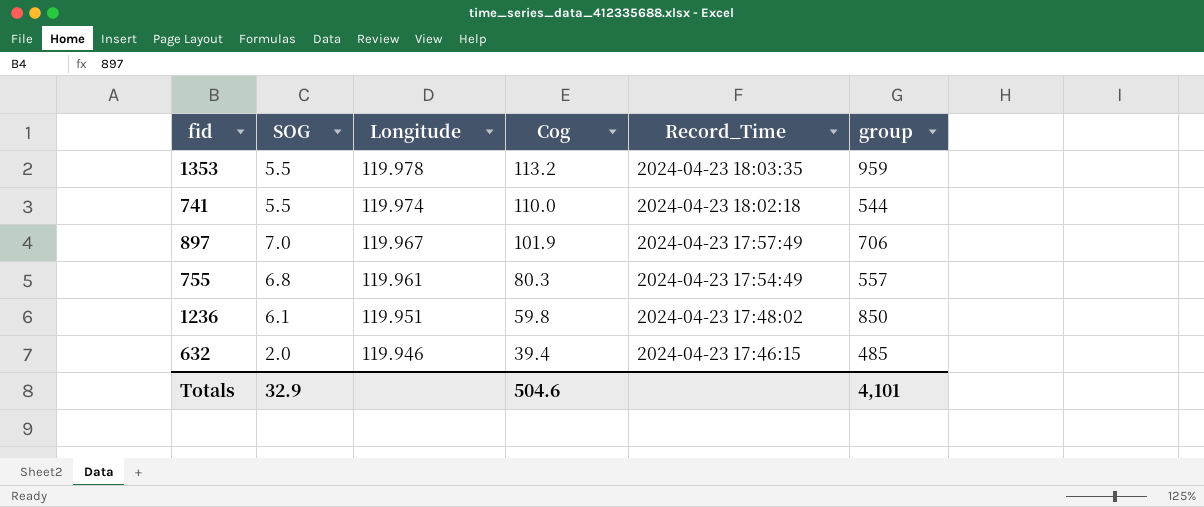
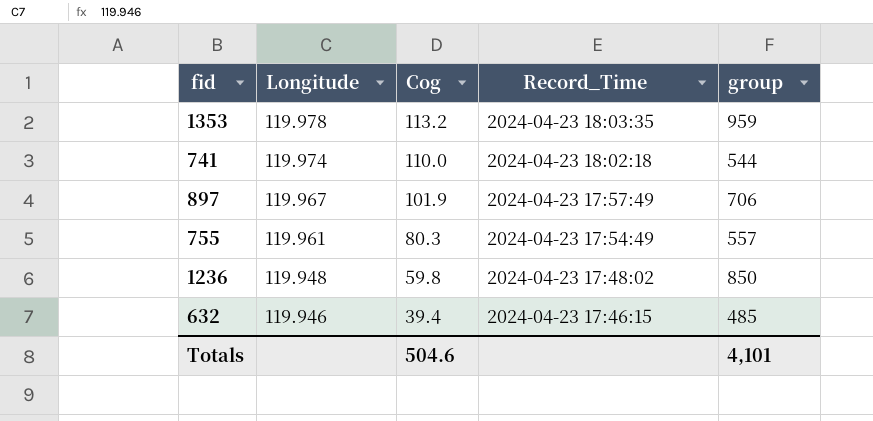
column SOG | position: 2 -> none
1236 | Longitude: 119.951 -> 119.948

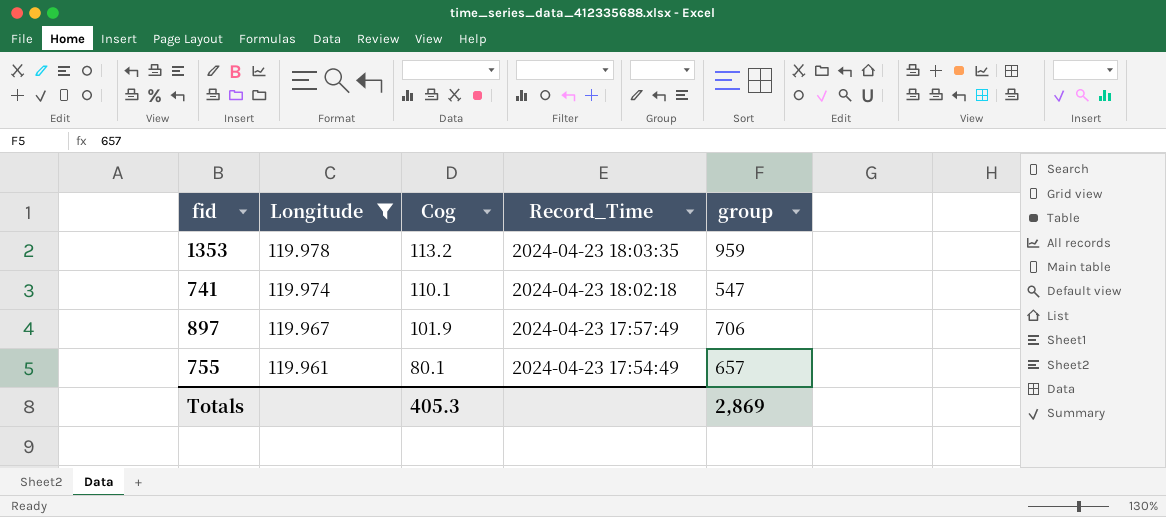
filter: none -> Longitude >= 119.961
741 | Cog: 110.0 -> 110.1
741 | group: 544 -> 547
755 | Cog: 80.3 -> 80.1
755 | group: 557 -> 657
Totals | Cog: 504.6 -> 405.3
Totals | group: 4,101 -> 2,869

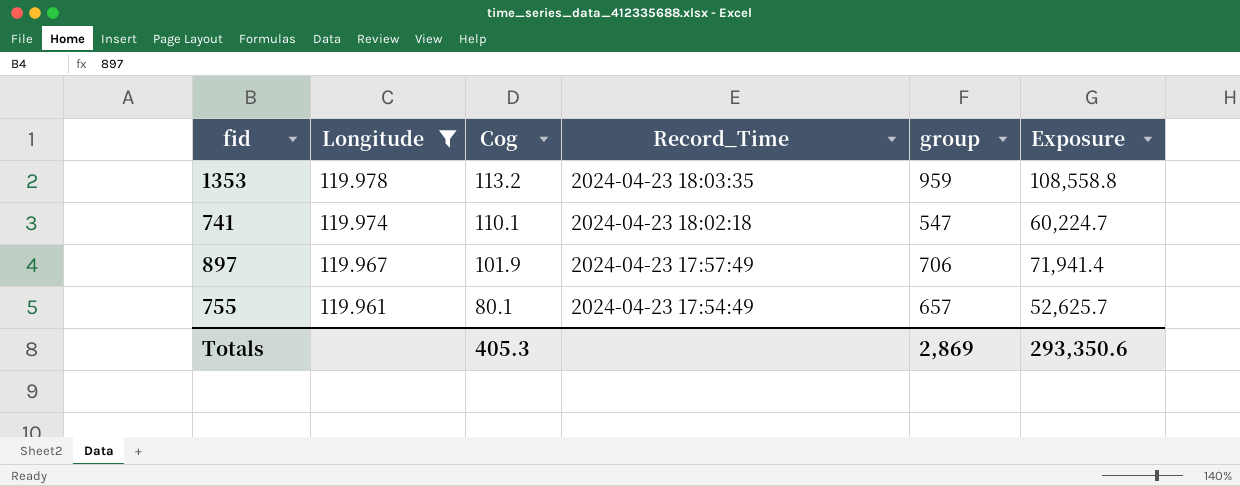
column Exposure | formula: none -> [Cog] * [group]

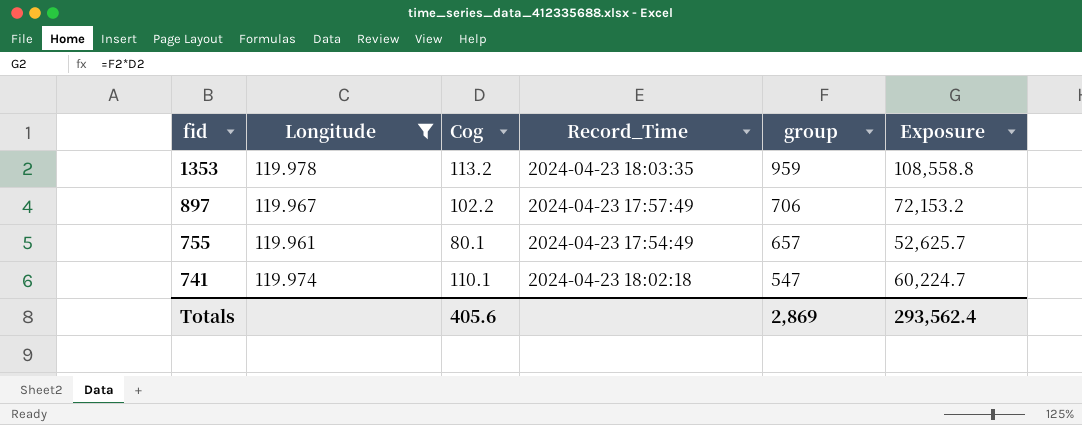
row order: Longitude descending -> fid descending
897 | Cog: 101.9 -> 102.2
897 | Exposure: 71,941.4 -> 72,153.2
Totals | Cog: 405.3 -> 405.6
Totals | Exposure: 293,350.6 -> 293,562.4

